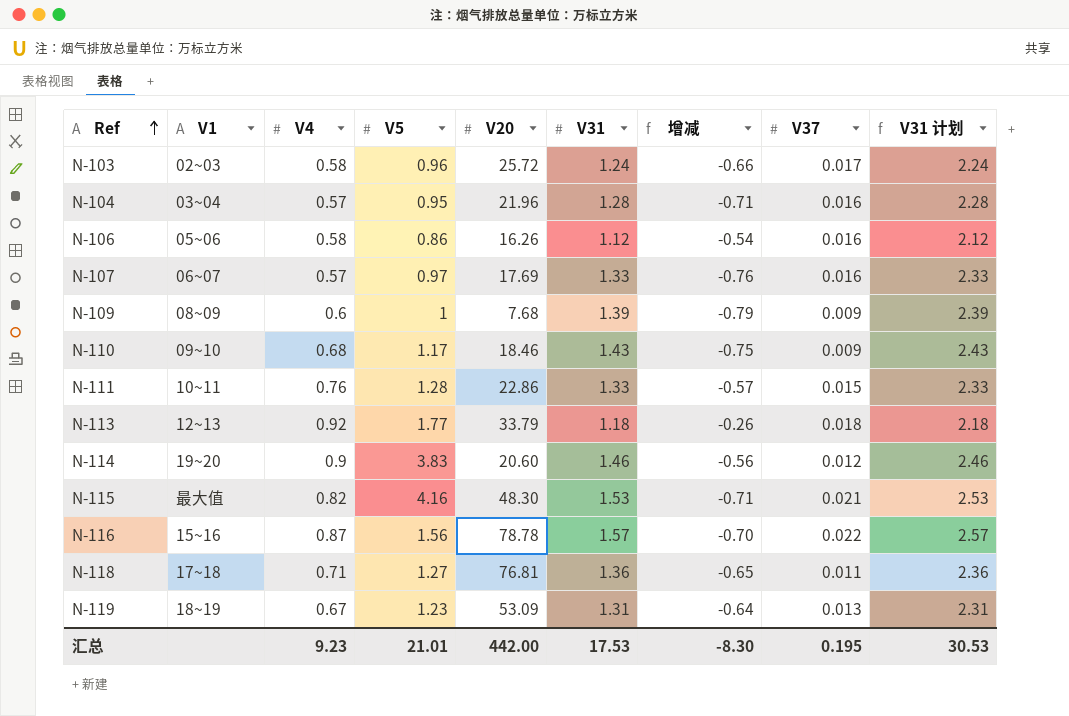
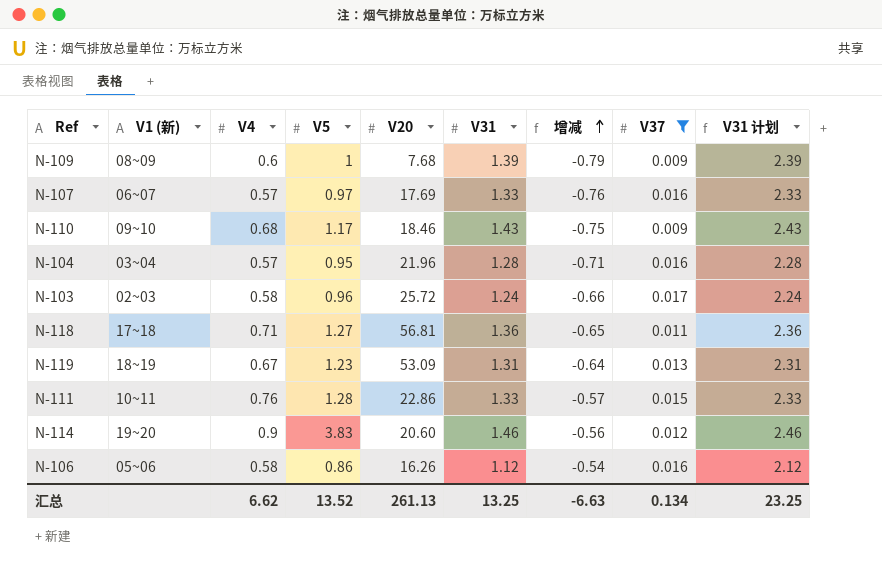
filter: none -> V37 <= 0.017
row order: Ref ascending -> 增减 ascending
column name: V1 -> V1 (新)
N-118 | V20: 76.81 -> 56.81
汇总 | V4: 9.23 -> 6.62
汇总 | V5: 21.01 -> 13.52
汇总 | V20: 442.00 -> 261.13
汇总 | V31: 17.53 -> 13.25
汇总 | 增减: -8.30 -> -6.63
汇总 | V37: 0.195 -> 0.134
汇总 | V31 计划: 30.53 -> 23.25

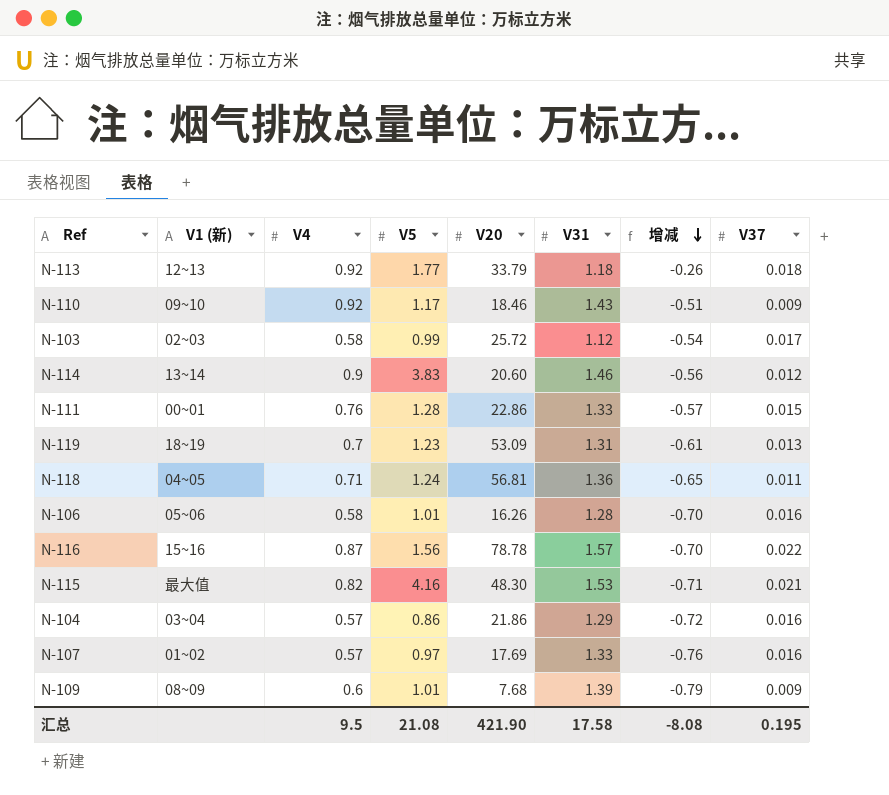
filter: V37 <= 0.017 -> none
row order: 增减 ascending -> 增减 descending
column V31 计划 | formula: [V31] + 1 -> none
N-110 | V4: 0.68 -> 0.92
N-110 | 增减: -0.75 -> -0.51
N-103 | V5: 0.96 -> 0.99
N-103 | V31: 1.24 -> 1.12
N-103 | 增减: -0.66 -> -0.54
N-114 | V1 (新): 19~20 -> 13~14
N-111 | V1 (新): 10~11 -> 00~01
N-119 | V4: 0.67 -> 0.7
N-119 | 增减: -0.64 -> -0.61
N-118 | V1 (新): 17~18 -> 04~05
N-118 | V5: 1.27 -> 1.24
N-106 | V5: 0.86 -> 1.01
N-106 | V31: 1.12 -> 1.28
N-106 | 增减: -0.54 -> -0.70
N-104 | V5: 0.95 -> 0.86
N-104 | V20: 21.96 -> 21.86
N-104 | V31: 1.28 -> 1.29
N-104 | 增减: -0.71 -> -0.72
N-107 | V1 (新): 06~07 -> 01~02
N-109 | V5: 1 -> 1.01
汇总 | V4: 6.62 -> 9.5
汇总 | V5: 13.52 -> 21.08
汇总 | V20: 261.13 -> 421.90
汇总 | V31: 13.25 -> 17.58
汇总 | 增减: -6.63 -> -8.08
汇总 | V37: 0.134 -> 0.195

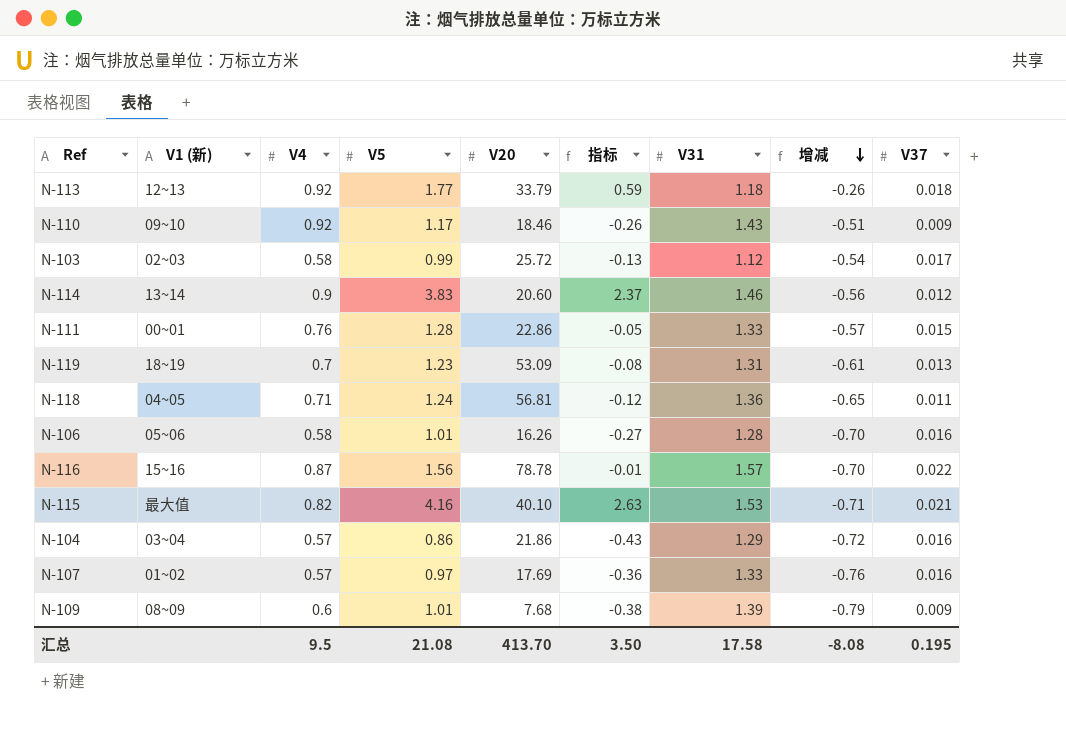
column 指标 | formula: none -> [V5] - [V31]
N-115 | V20: 48.30 -> 40.10
汇总 | V20: 421.90 -> 413.70

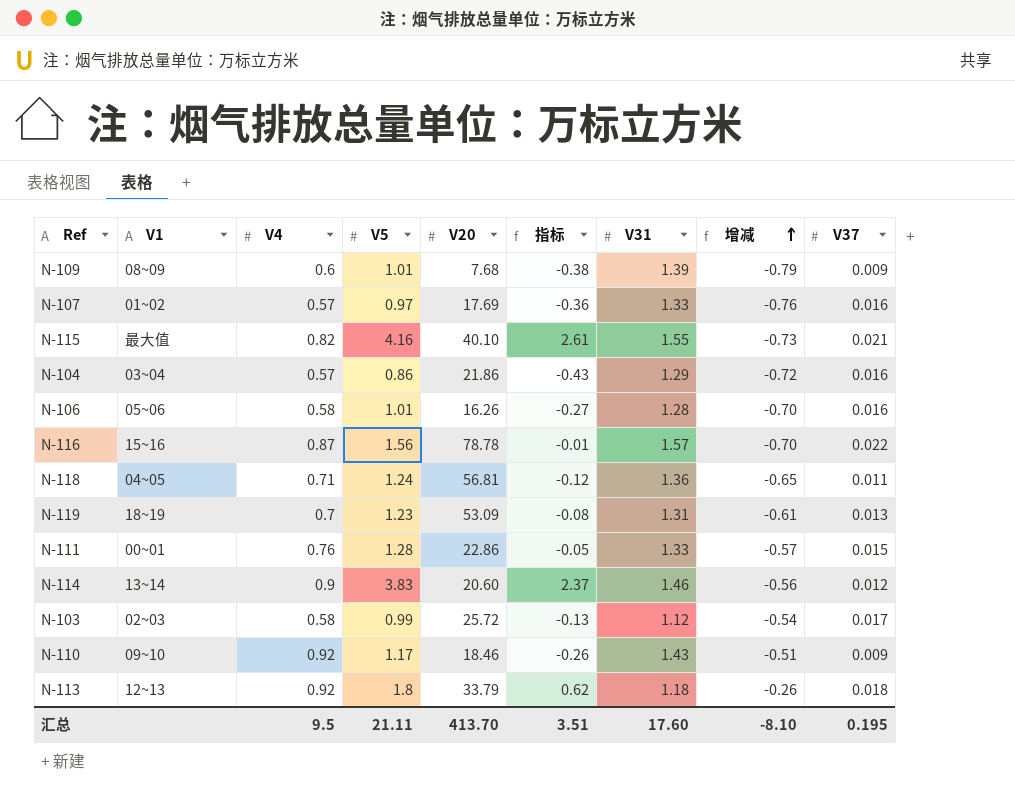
row order: 增减 descending -> 增减 ascending
column name: V1 (新) -> V1
N-115 | 指标: 2.63 -> 2.61
N-115 | V31: 1.53 -> 1.55
N-115 | 增减: -0.71 -> -0.73
N-113 | V5: 1.77 -> 1.8
N-113 | 指标: 0.59 -> 0.62
汇总 | V5: 21.08 -> 21.11
汇总 | 指标: 3.50 -> 3.51
汇总 | V31: 17.58 -> 17.60
汇总 | 增减: -8.08 -> -8.10

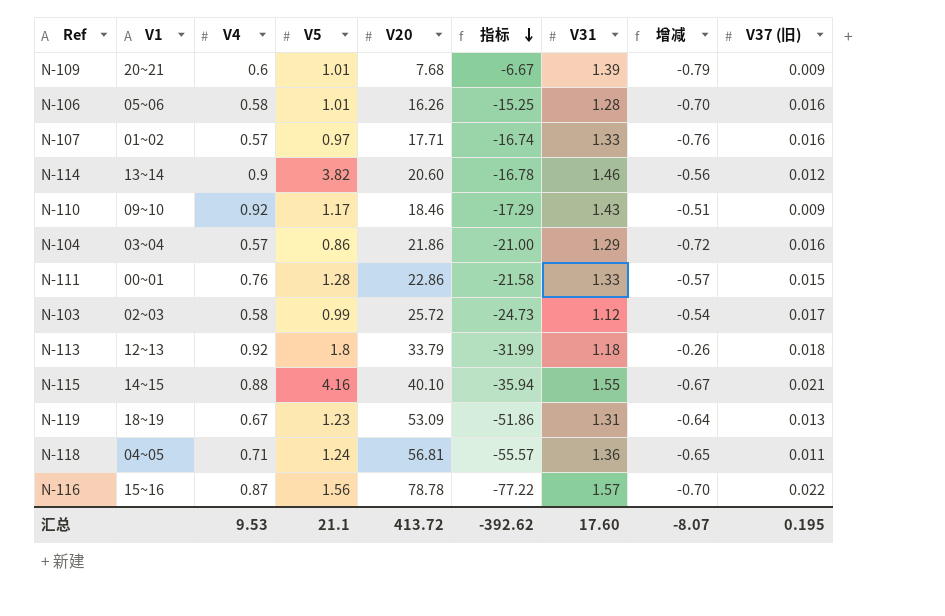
row order: 增减 ascending -> 指标 descending
column 指标 | formula: [V5] - [V31] -> [V5] - [V20]
column name: V37 -> V37 (旧)
N-109 | V1: 08~09 -> 20~21
N-107 | V20: 17.69 -> 17.71
N-114 | V5: 3.83 -> 3.82
N-115 | V1: 最大值 -> 14~15
N-115 | V4: 0.82 -> 0.88
N-115 | 增减: -0.73 -> -0.67
N-119 | V4: 0.7 -> 0.67
N-119 | 增减: -0.61 -> -0.64
汇总 | V4: 9.5 -> 9.53
汇总 | V5: 21.11 -> 21.1
汇总 | V20: 413.70 -> 413.72
汇总 | 指标: 3.51 -> -392.62
汇总 | 增减: -8.10 -> -8.07

